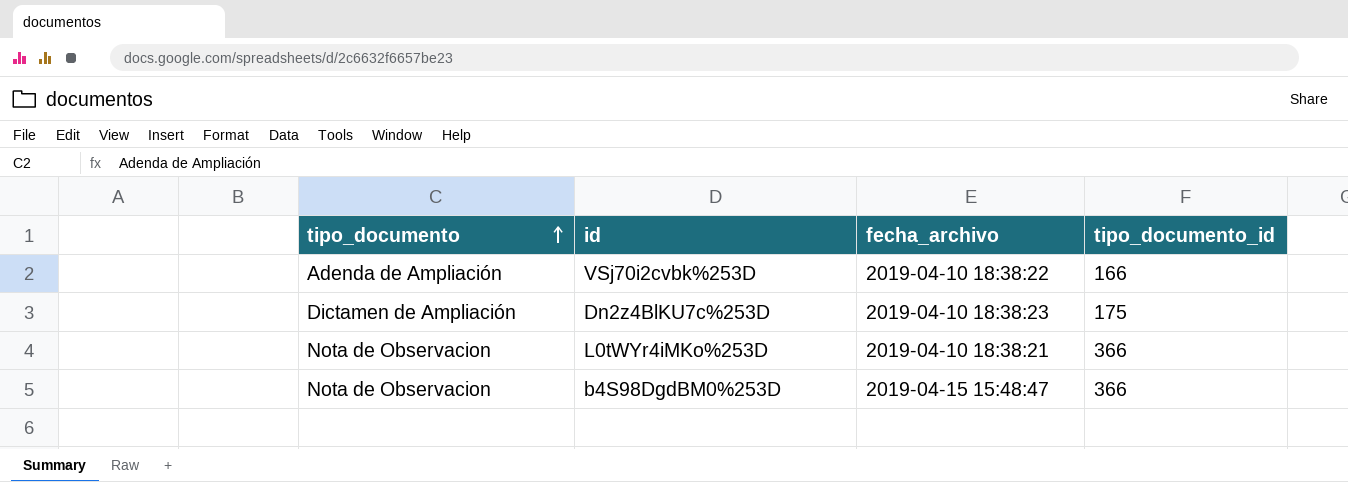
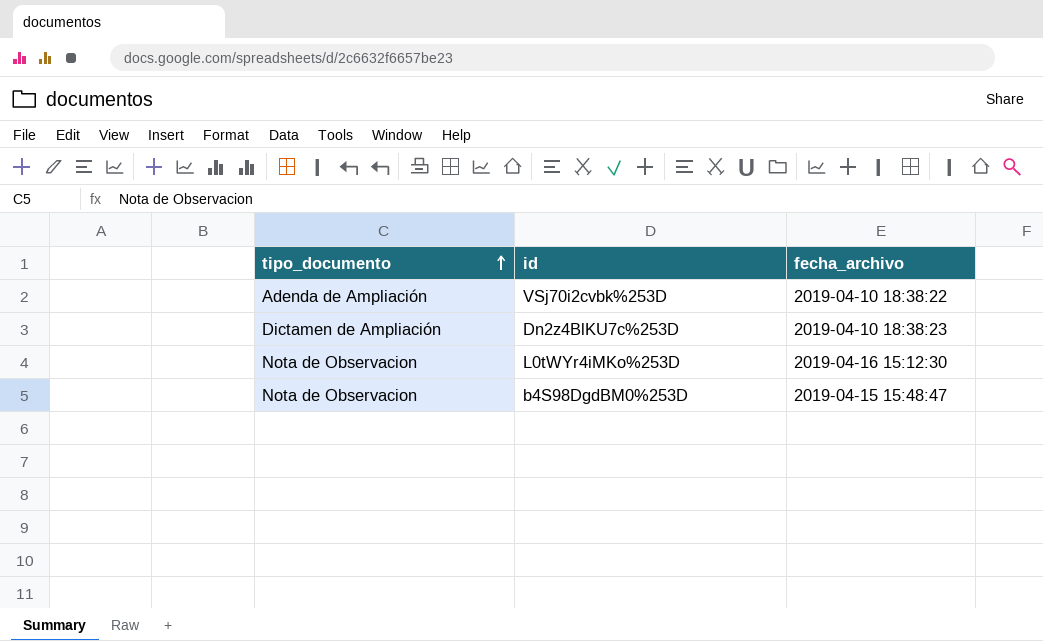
column tipo_documento_id | position: 4 -> none
L0tWYr4iMKo%253D | fecha_archivo: 2019-04-10 18:38:21 -> 2019-04-16 15:12:30

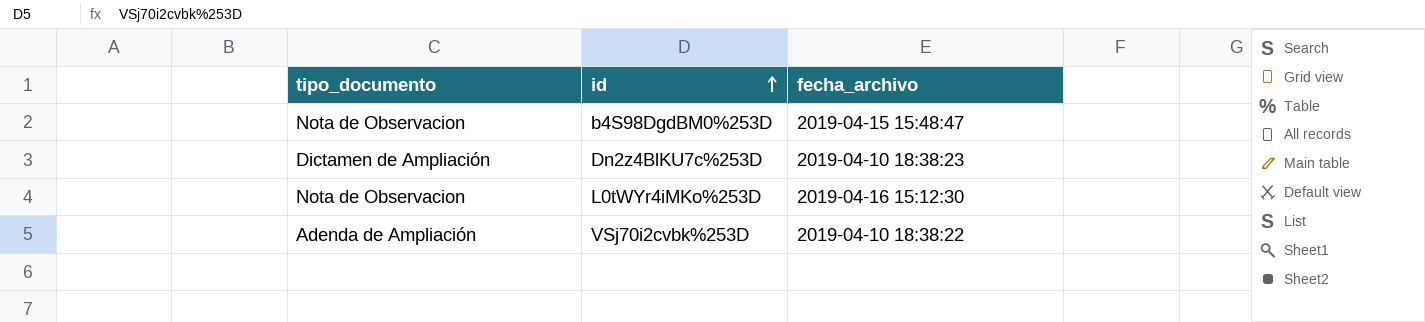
row order: tipo_documento ascending -> id ascending

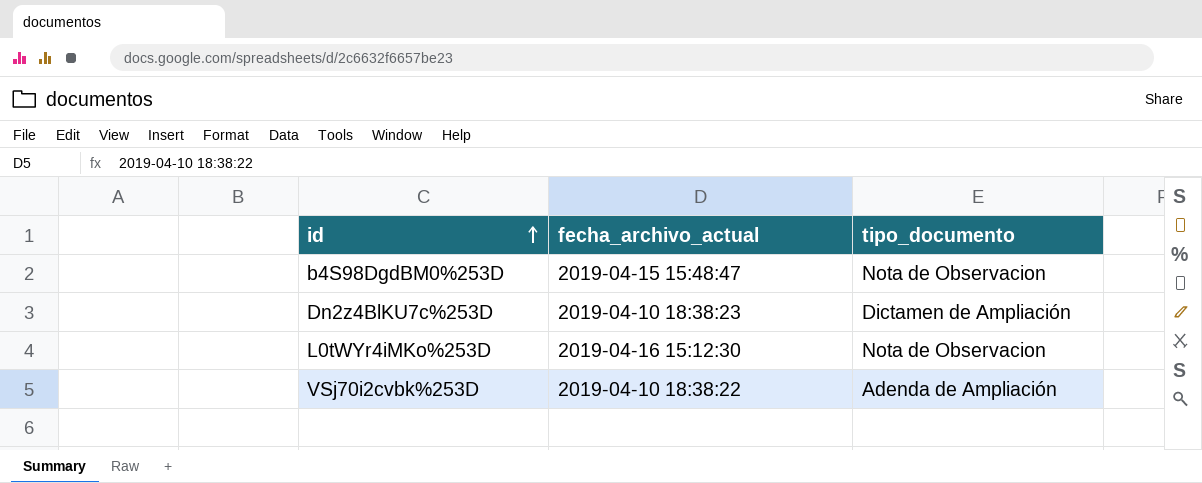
column name: fecha_archivo -> fecha_archivo_actual
column tipo_documento | position: 1 -> 3

